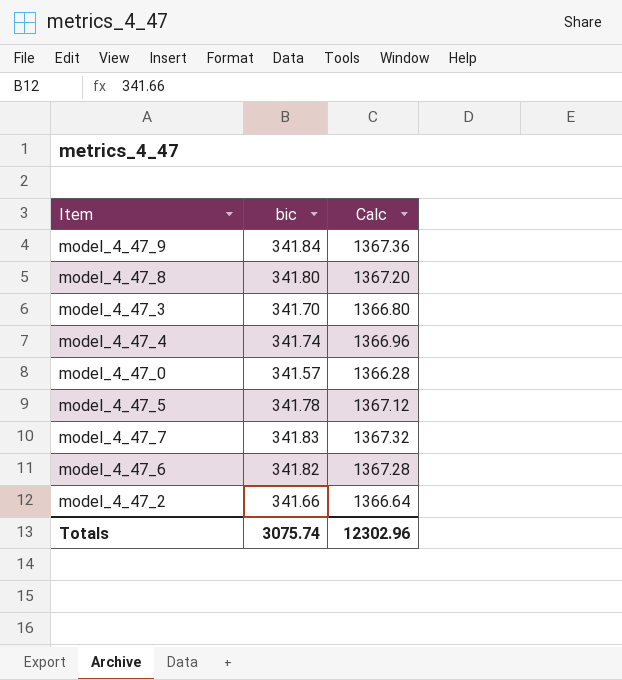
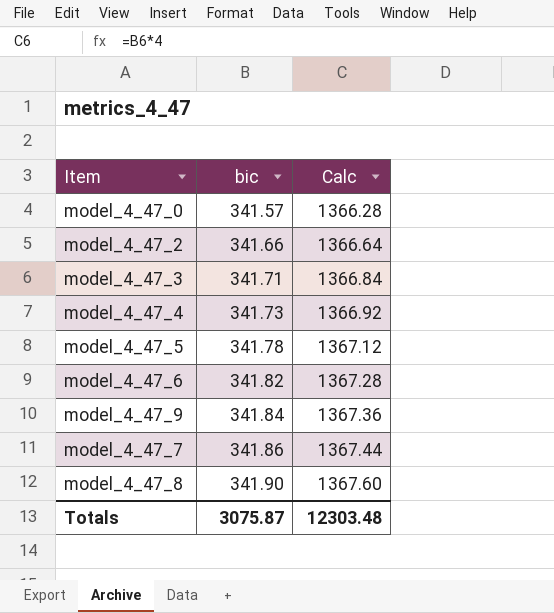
row order: none -> bic ascending
model_4_47_3 | bic: 341.70 -> 341.71
model_4_47_3 | Calc: 1366.80 -> 1366.84
model_4_47_4 | bic: 341.74 -> 341.73
model_4_47_4 | Calc: 1366.96 -> 1366.92
model_4_47_7 | bic: 341.83 -> 341.86
model_4_47_7 | Calc: 1367.32 -> 1367.44
model_4_47_8 | bic: 341.80 -> 341.90
model_4_47_8 | Calc: 1367.20 -> 1367.60
Totals | bic: 3075.74 -> 3075.87
Totals | Calc: 12302.96 -> 12303.48

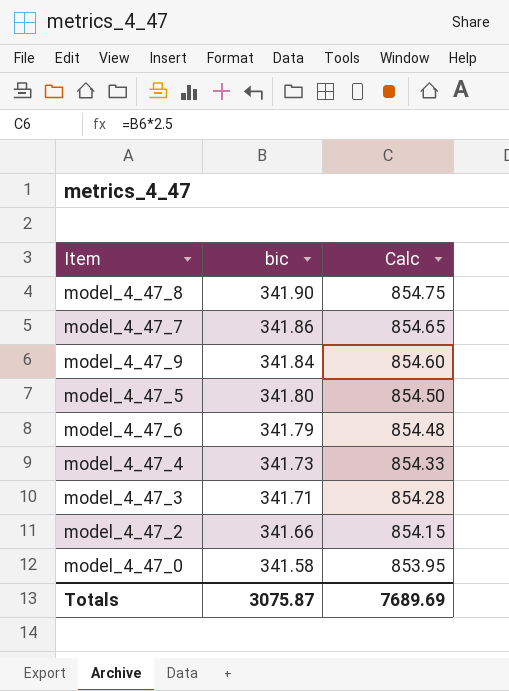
row order: bic ascending -> bic descending
column Calc | formula: [bic] * 4 -> [bic] * 2.5
model_4_47_5 | bic: 341.78 -> 341.80
model_4_47_6 | bic: 341.82 -> 341.79
model_4_47_0 | bic: 341.57 -> 341.58
Totals | Calc: 12303.48 -> 7689.69

